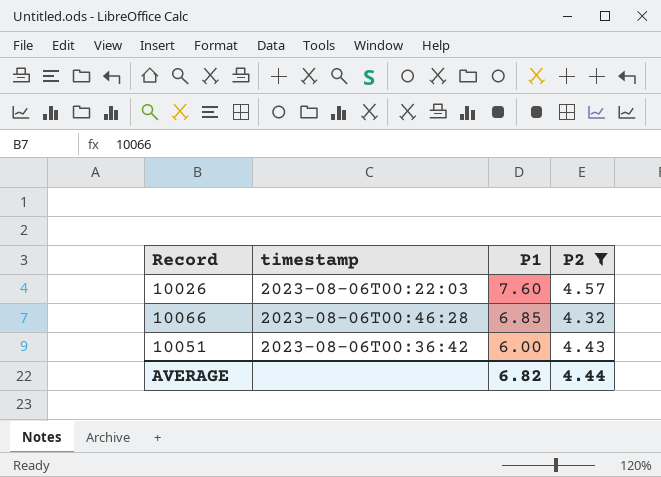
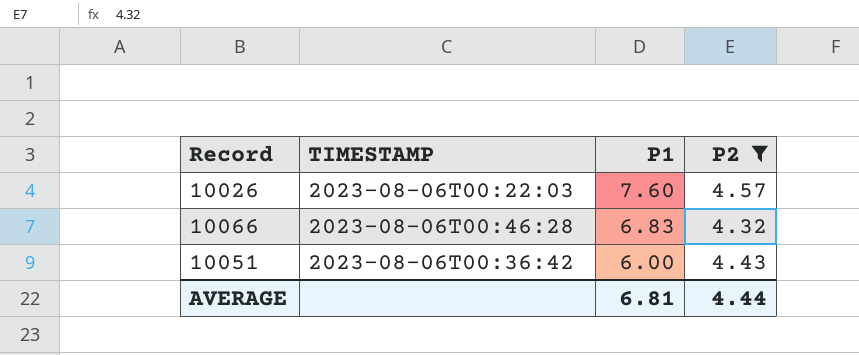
column name: timestamp -> TIMESTAMP
10066 | P1: 6.85 -> 6.83
AVERAGE | P1: 6.82 -> 6.81

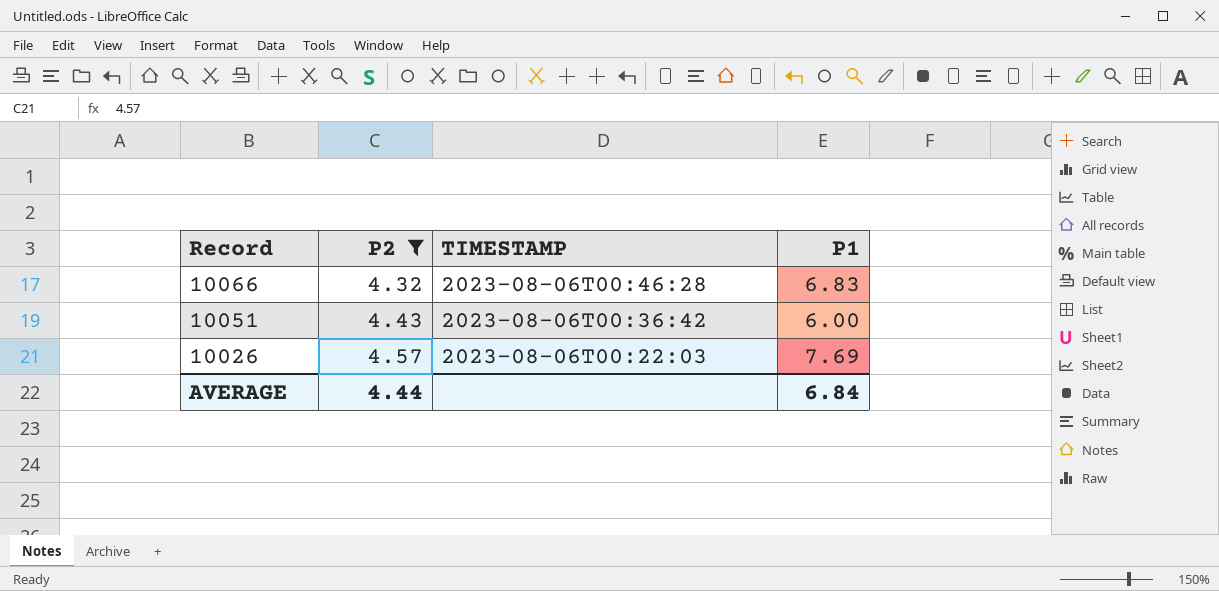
row order: P1 descending -> Record descending
column P2 | position: 4 -> 2
10026 | P1: 7.60 -> 7.69
AVERAGE | P1: 6.81 -> 6.84

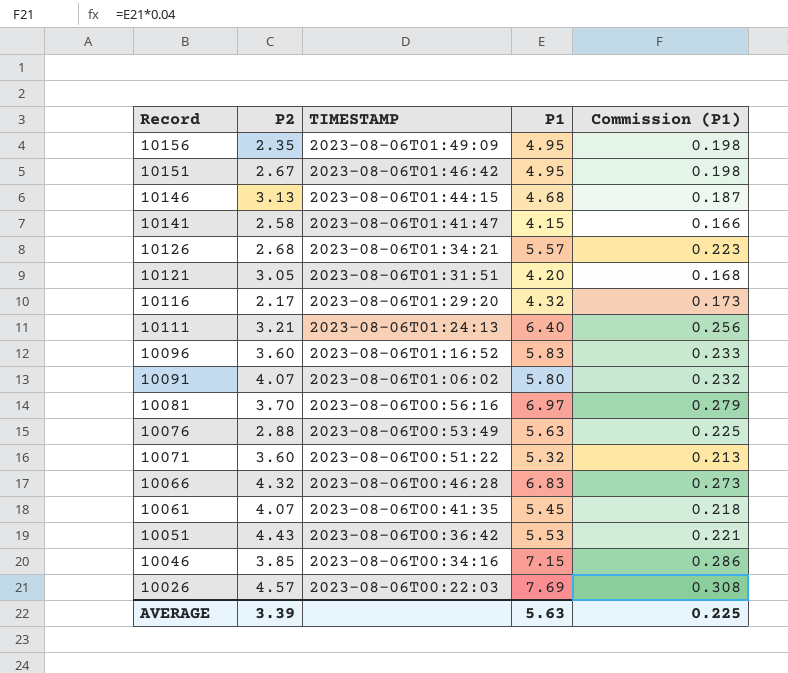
filter: P2 >= 4.32 -> none
column Commission (P1) | formula: none -> [P1] * 0.04
10051 | P1: 6.00 -> 5.53
AVERAGE | P2: 4.44 -> 3.39
AVERAGE | P1: 6.84 -> 5.63

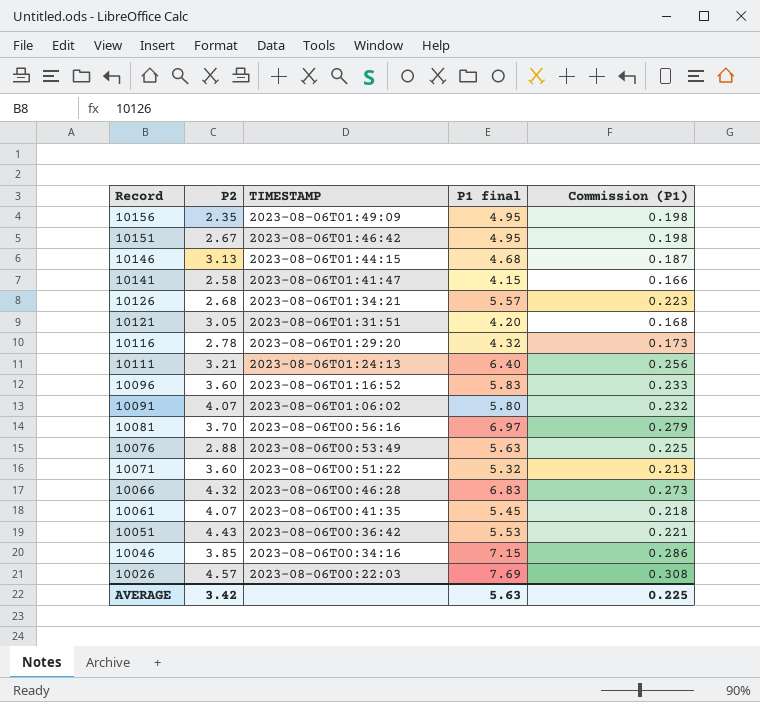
column name: P1 -> P1 final
10116 | P2: 2.17 -> 2.78
AVERAGE | P2: 3.39 -> 3.42

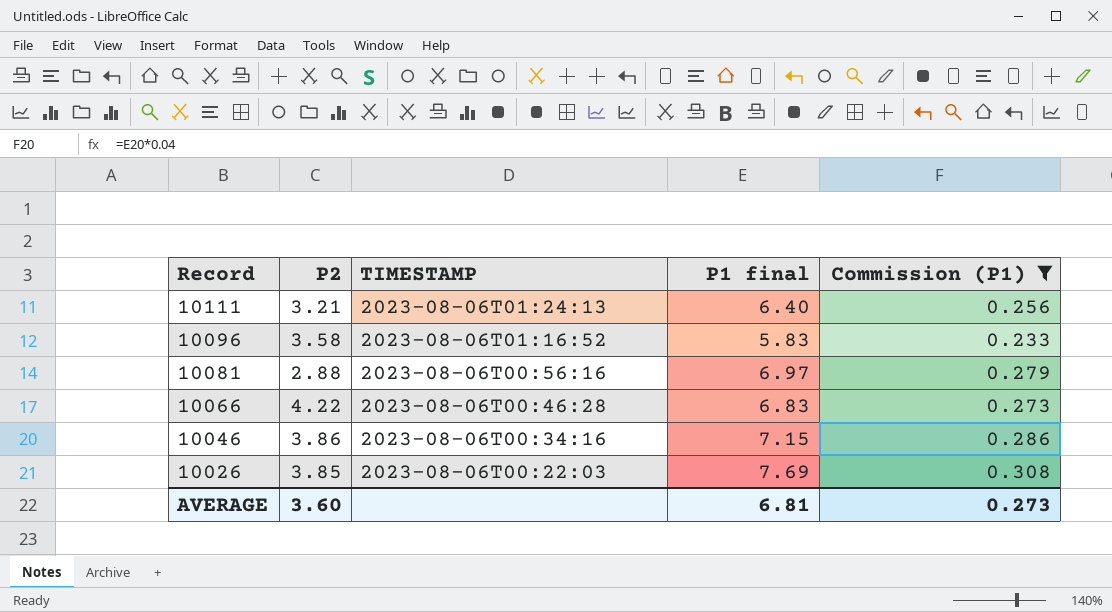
filter: none -> Commission (P1) >= 0.233
10096 | P2: 3.60 -> 3.58
10081 | P2: 3.70 -> 2.88
10066 | P2: 4.32 -> 4.22
10046 | P2: 3.85 -> 3.86
10026 | P2: 4.57 -> 3.85
AVERAGE | P2: 3.42 -> 3.60
AVERAGE | P1 final: 5.63 -> 6.81
AVERAGE | Commission (P1): 0.225 -> 0.273

